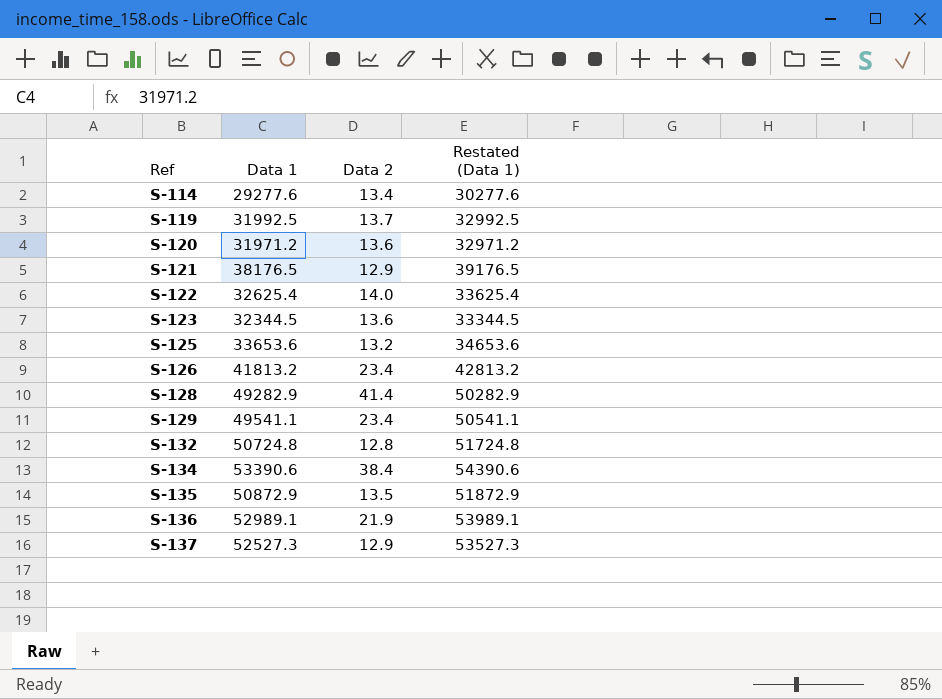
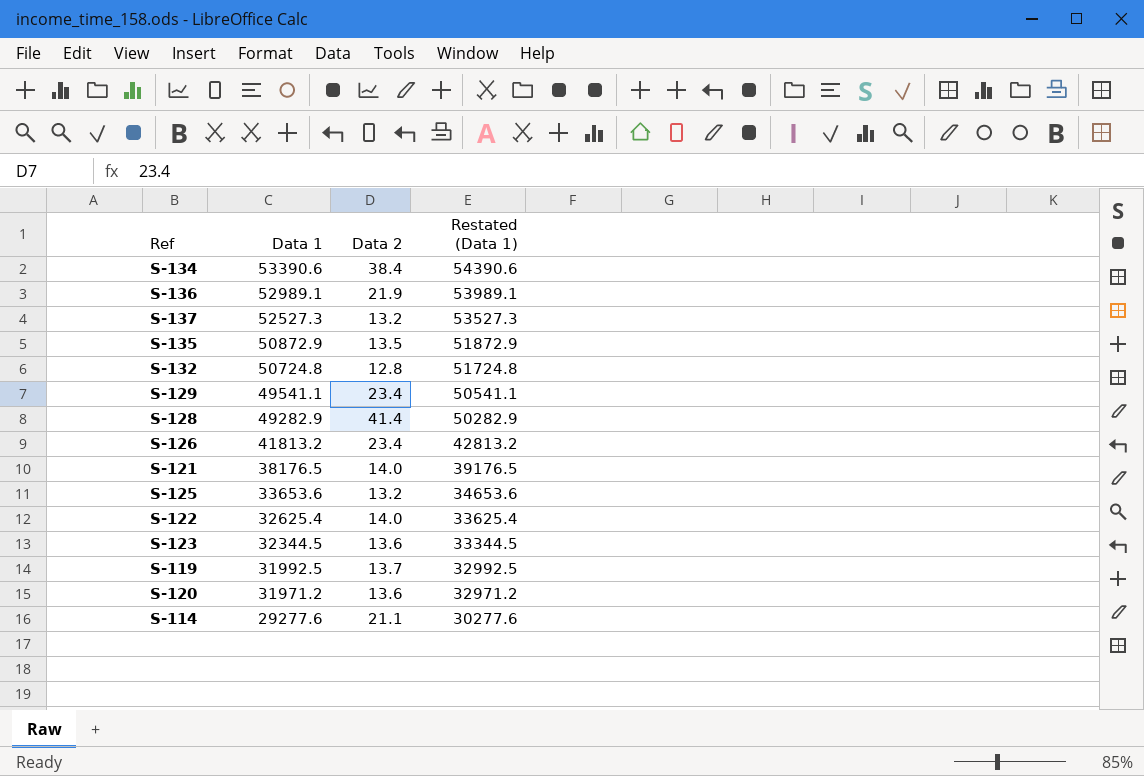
row order: Ref ascending -> Data 1 descending
S-137 | Data 2: 12.9 -> 13.2
S-121 | Data 2: 12.9 -> 14.0
S-114 | Data 2: 13.4 -> 21.1

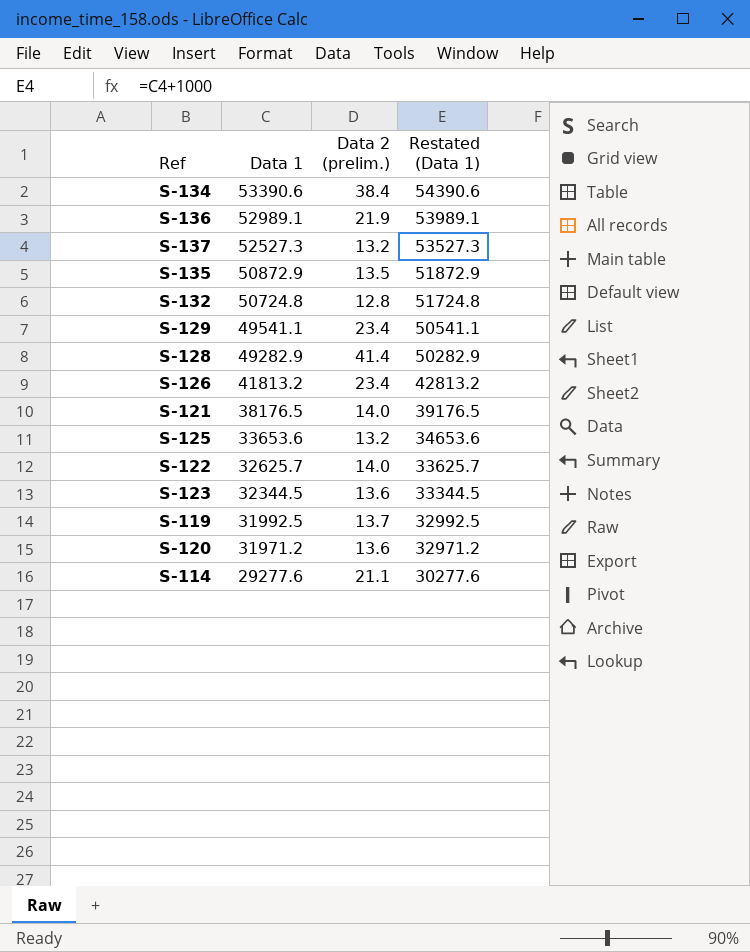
column name: Data 2 -> Data 2 (prelim.)
S-122 | Data 1: 32625.4 -> 32625.7
S-122 | Restated (Data 1): 33625.4 -> 33625.7

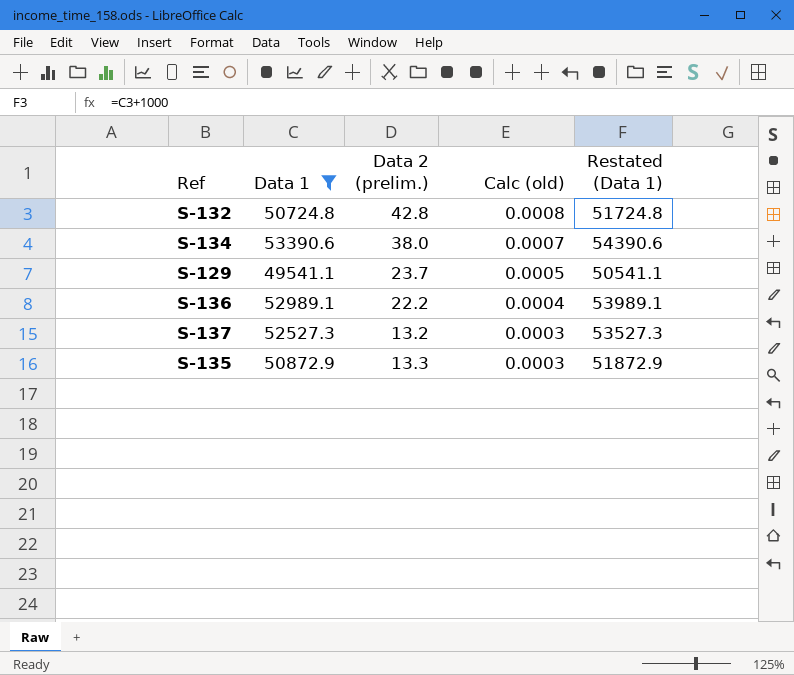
filter: none -> Data 1 >= 49541.1
row order: Data 1 descending -> Calc (old) descending
column Calc (old) | formula: none -> [Data 2 (prelim.)] / [Data 1]
S-132 | Data 2 (prelim.): 12.8 -> 42.8
S-134 | Data 2 (prelim.): 38.4 -> 38.0
S-129 | Data 2 (prelim.): 23.4 -> 23.7
S-136 | Data 2 (prelim.): 21.9 -> 22.2
S-135 | Data 2 (prelim.): 13.5 -> 13.3

